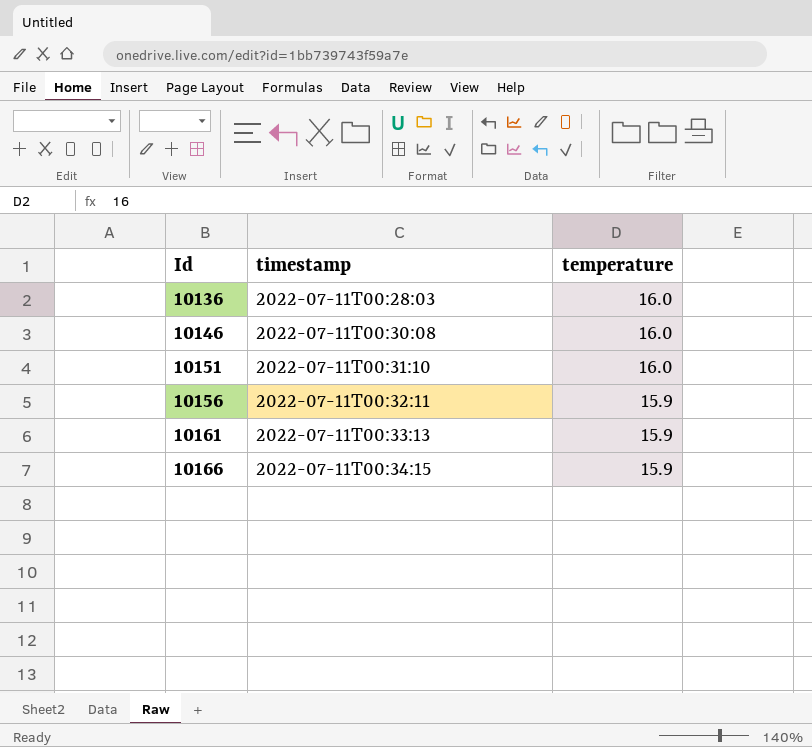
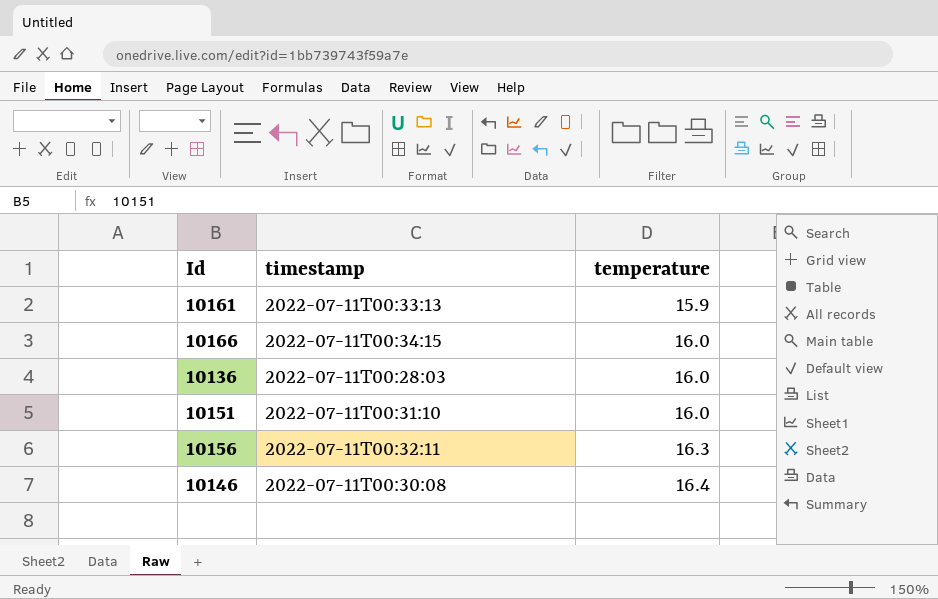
row order: Id ascending -> temperature ascending
10166 | temperature: 15.9 -> 16.0
10156 | temperature: 15.9 -> 16.3
10146 | temperature: 16.0 -> 16.4

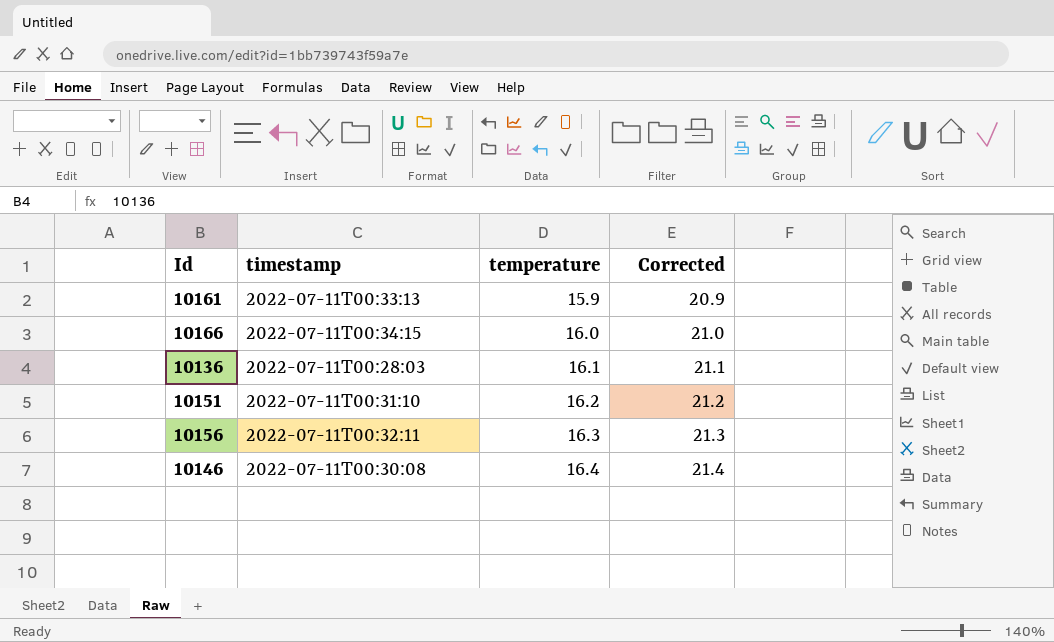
column Corrected | formula: none -> [temperature] + 5
10136 | temperature: 16.0 -> 16.1
10151 | temperature: 16.0 -> 16.2

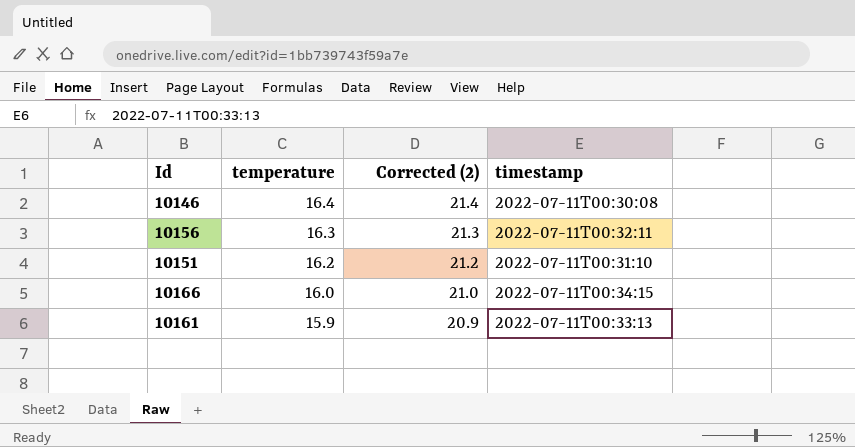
row order: temperature ascending -> temperature descending
column name: Corrected -> Corrected (2)
column timestamp | position: 2 -> 4
row 10136: 2022-07-11T00:28:03 | 16.1 | 21.1 -> none

